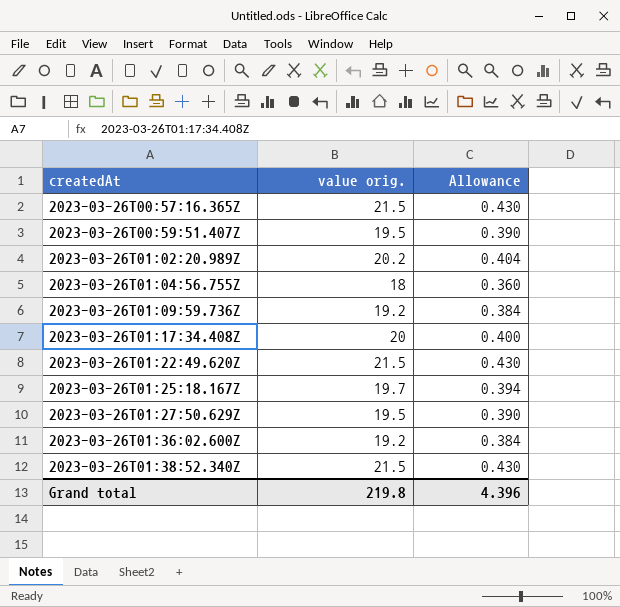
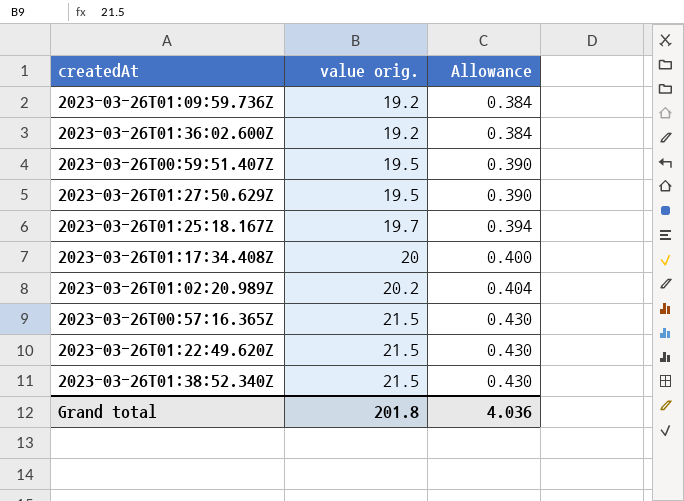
row order: createdAt ascending -> value orig. ascending
row 2023-03-26T01:04:56.755Z: 18 | 0.360 -> none
Grand total | value orig.: 219.8 -> 201.8
Grand total | Allowance: 4.396 -> 4.036

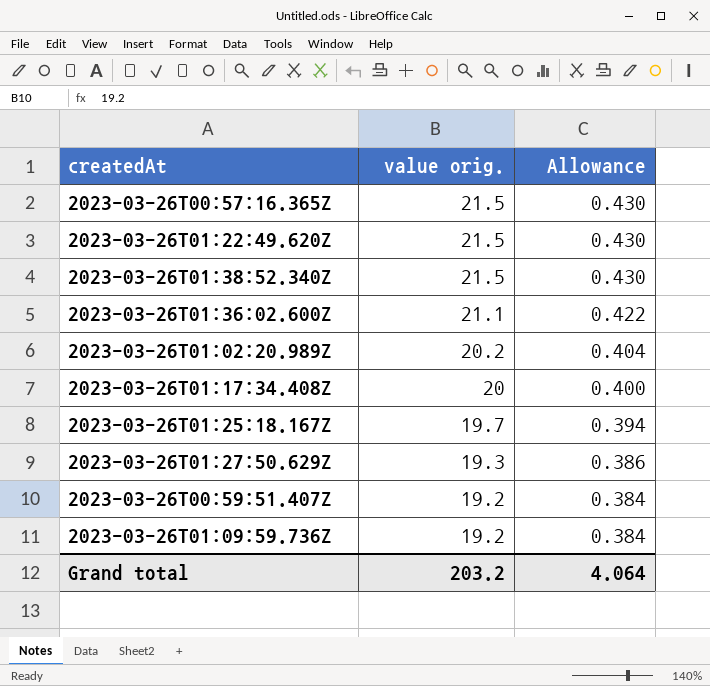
row order: value orig. ascending -> value orig. descending
2023-03-26T01:36:02.600Z | value orig.: 19.2 -> 21.1
2023-03-26T01:36:02.600Z | Allowance: 0.384 -> 0.422
2023-03-26T01:27:50.629Z | value orig.: 19.5 -> 19.3
2023-03-26T01:27:50.629Z | Allowance: 0.390 -> 0.386
2023-03-26T00:59:51.407Z | value orig.: 19.5 -> 19.2
2023-03-26T00:59:51.407Z | Allowance: 0.390 -> 0.384
Grand total | value orig.: 201.8 -> 203.2
Grand total | Allowance: 4.036 -> 4.064

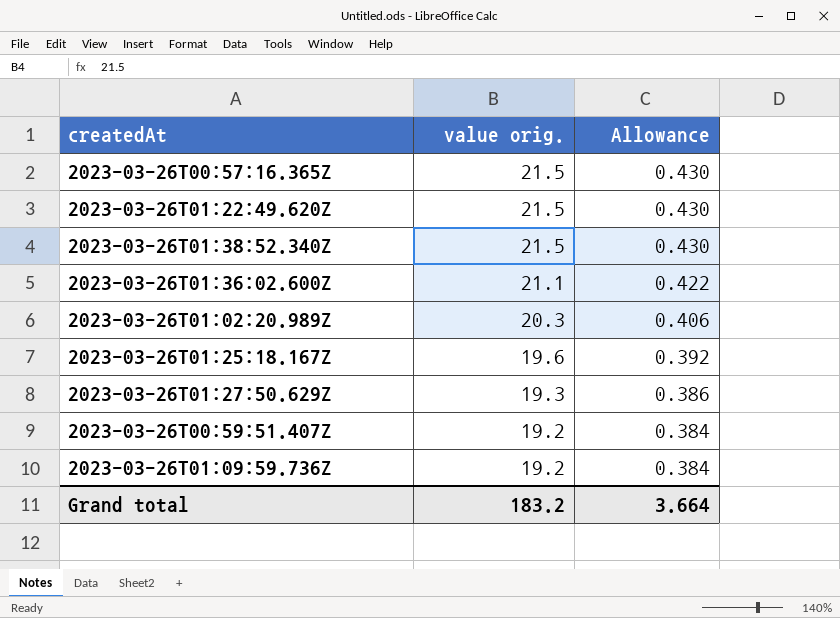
row 2023-03-26T01:17:34.408Z: 20 | 0.400 -> none
2023-03-26T01:02:20.989Z | value orig.: 20.2 -> 20.3
2023-03-26T01:02:20.989Z | Allowance: 0.404 -> 0.406
2023-03-26T01:25:18.167Z | value orig.: 19.7 -> 19.6
2023-03-26T01:25:18.167Z | Allowance: 0.394 -> 0.392
Grand total | value orig.: 203.2 -> 183.2
Grand total | Allowance: 4.064 -> 3.664

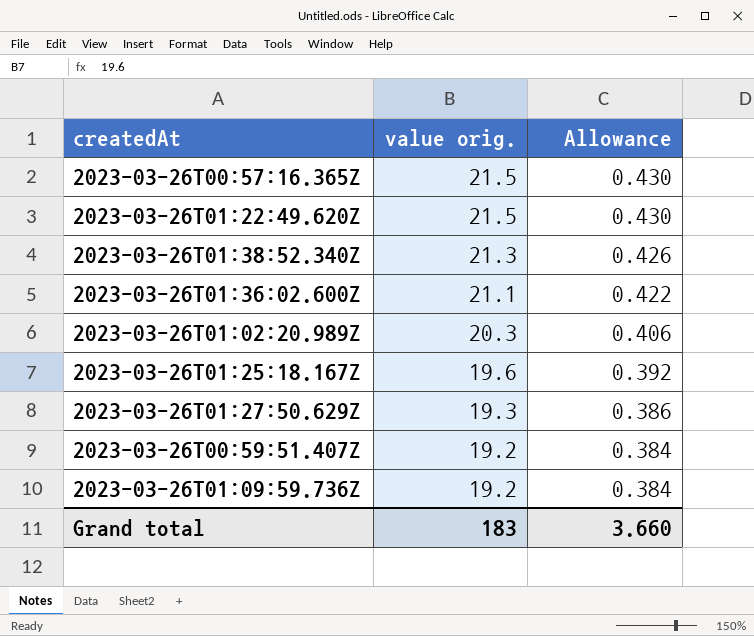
2023-03-26T01:38:52.340Z | value orig.: 21.5 -> 21.3
2023-03-26T01:38:52.340Z | Allowance: 0.430 -> 0.426
Grand total | value orig.: 183.2 -> 183
Grand total | Allowance: 3.664 -> 3.660

